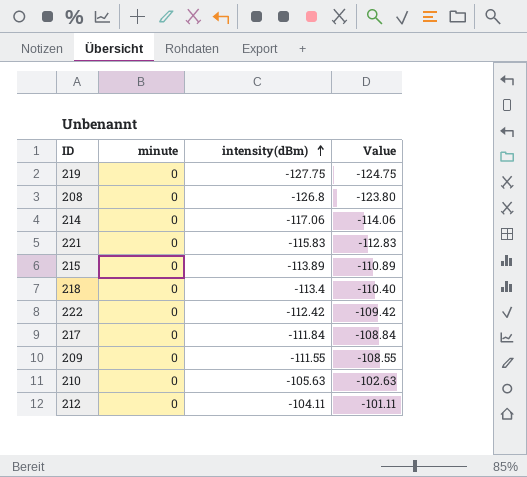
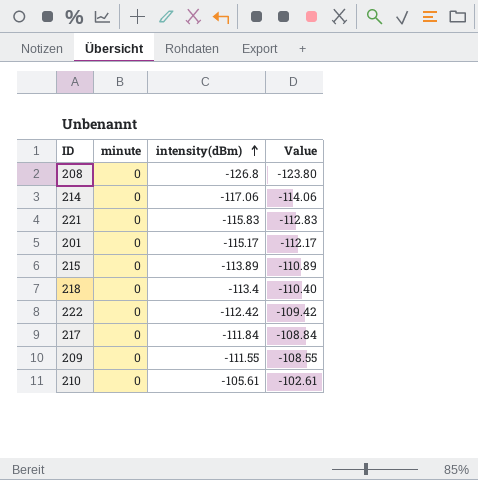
row 219: 0 | -127.75 | -124.75 -> none
row 212: 0 | -104.11 | -101.11 -> none
row 201: none -> 0 | -115.17 | -112.17
210 | intensity(dBm): -105.63 -> -105.61
210 | Value: -102.63 -> -102.61

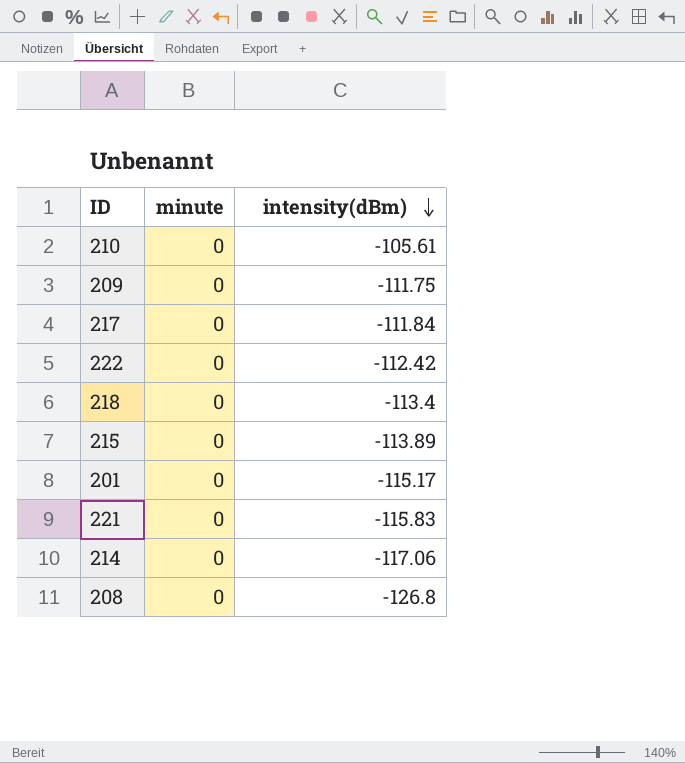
row order: intensity(dBm) ascending -> intensity(dBm) descending
column Value | formula: [intensity(dBm)] + 3 -> none
209 | intensity(dBm): -111.55 -> -111.75

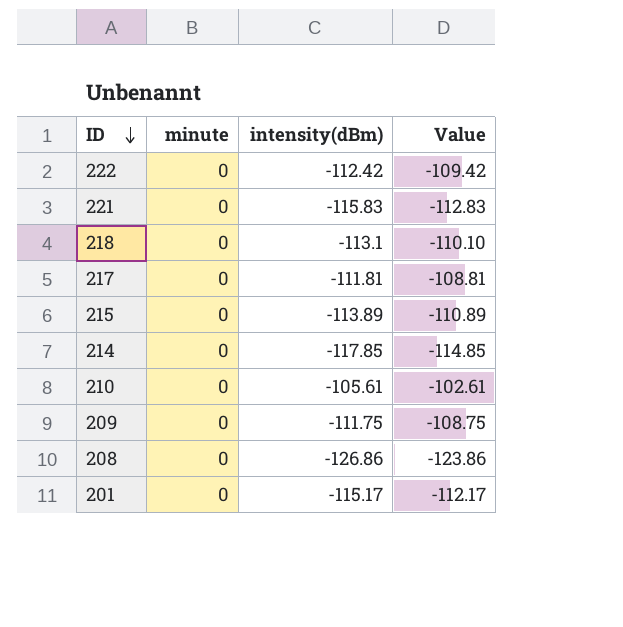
row order: intensity(dBm) descending -> ID descending
column Value | formula: none -> [intensity(dBm)] + 3
218 | intensity(dBm): -113.4 -> -113.1
217 | intensity(dBm): -111.84 -> -111.81
214 | intensity(dBm): -117.06 -> -117.85
208 | intensity(dBm): -126.8 -> -126.86

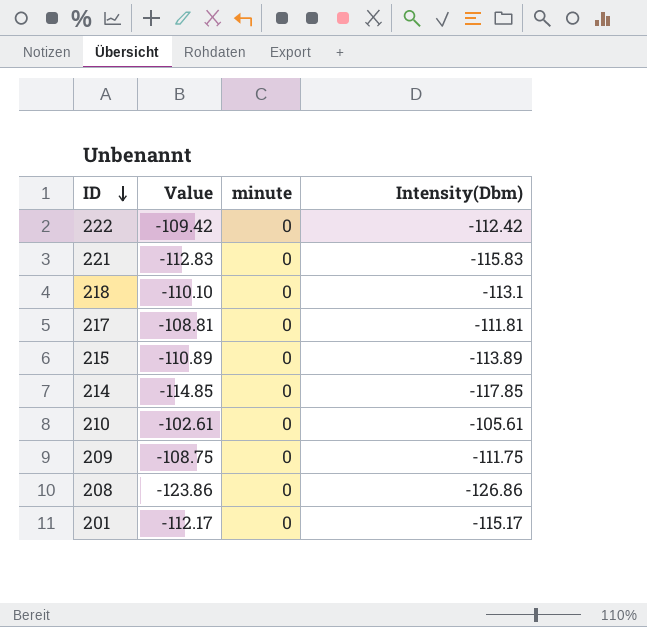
column Value | position: 4 -> 2
column name: intensity(dBm) -> Intensity(Dbm)

